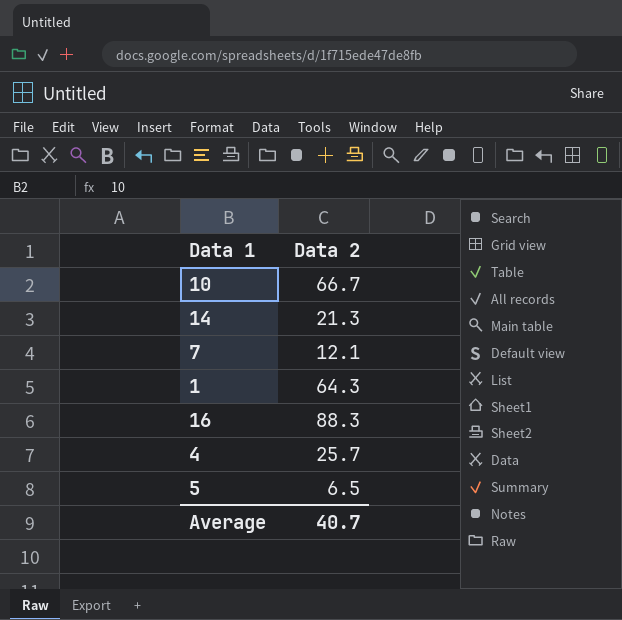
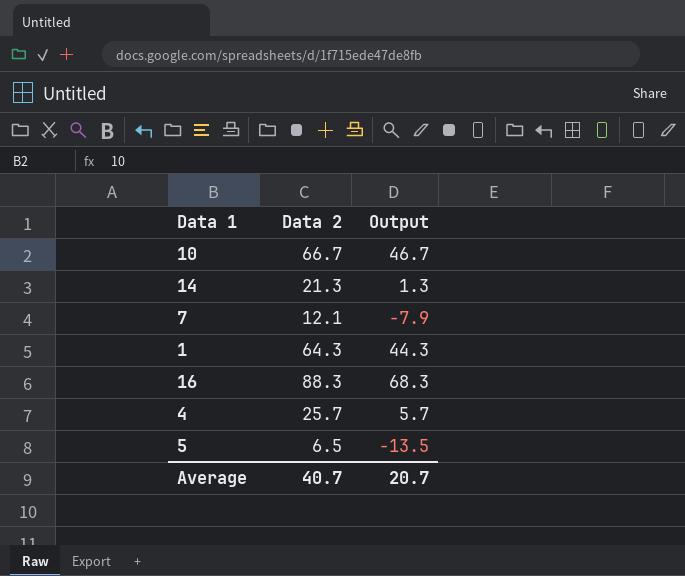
column Output | formula: none -> [Data 2] - 20

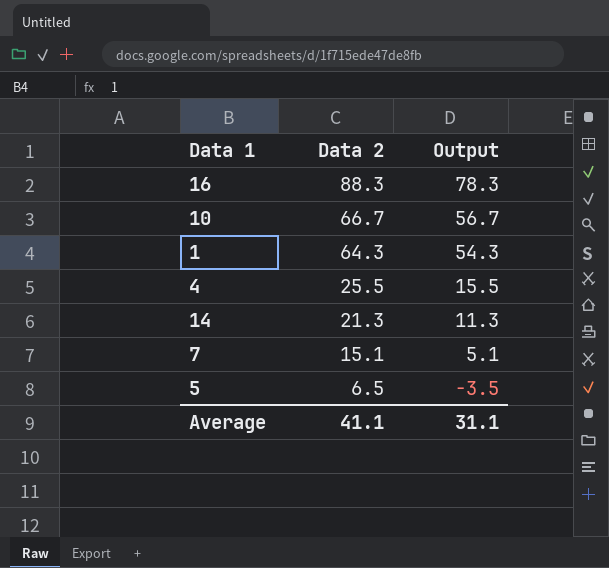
row order: none -> Data 2 descending
column Output | formula: [Data 2] - 20 -> [Data 2] - 10
4 | Data 2: 25.7 -> 25.5
7 | Data 2: 12.1 -> 15.1
Average | Data 2: 40.7 -> 41.1
Average | Output: 20.7 -> 31.1

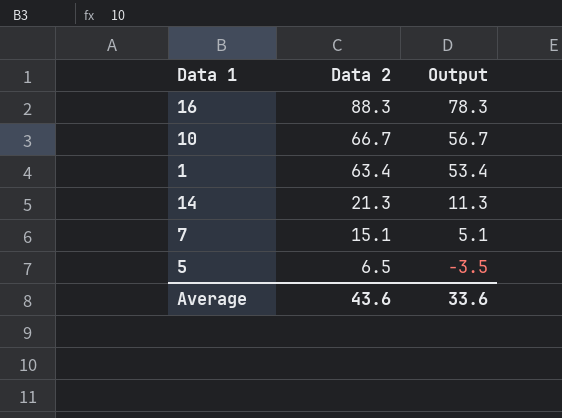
row 4: 25.5 | 15.5 -> none
1 | Data 2: 64.3 -> 63.4
1 | Output: 54.3 -> 53.4
Average | Data 2: 41.1 -> 43.6
Average | Output: 31.1 -> 33.6

